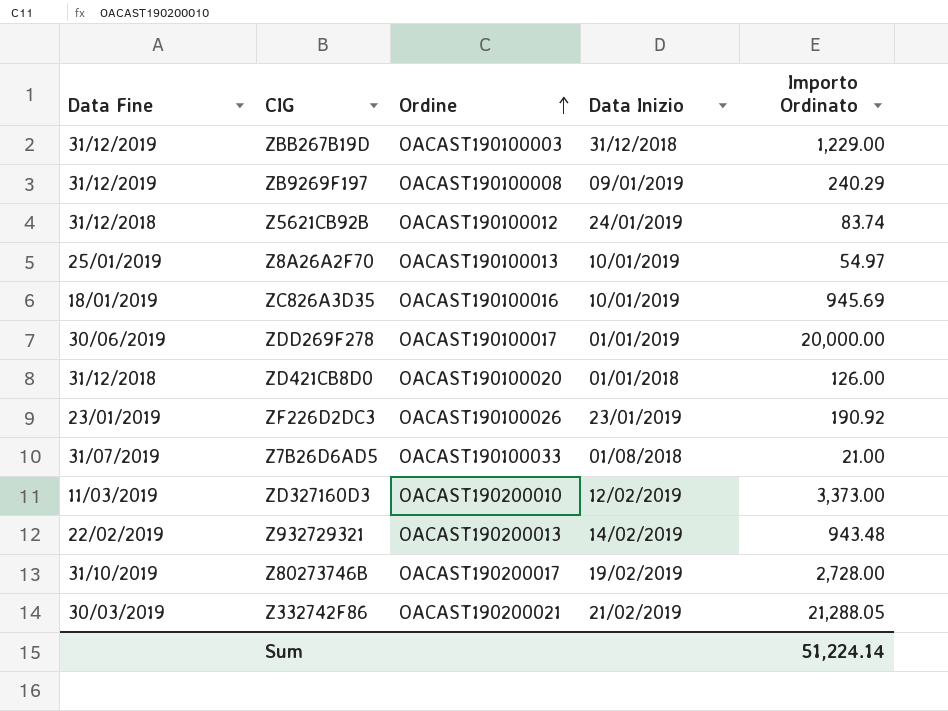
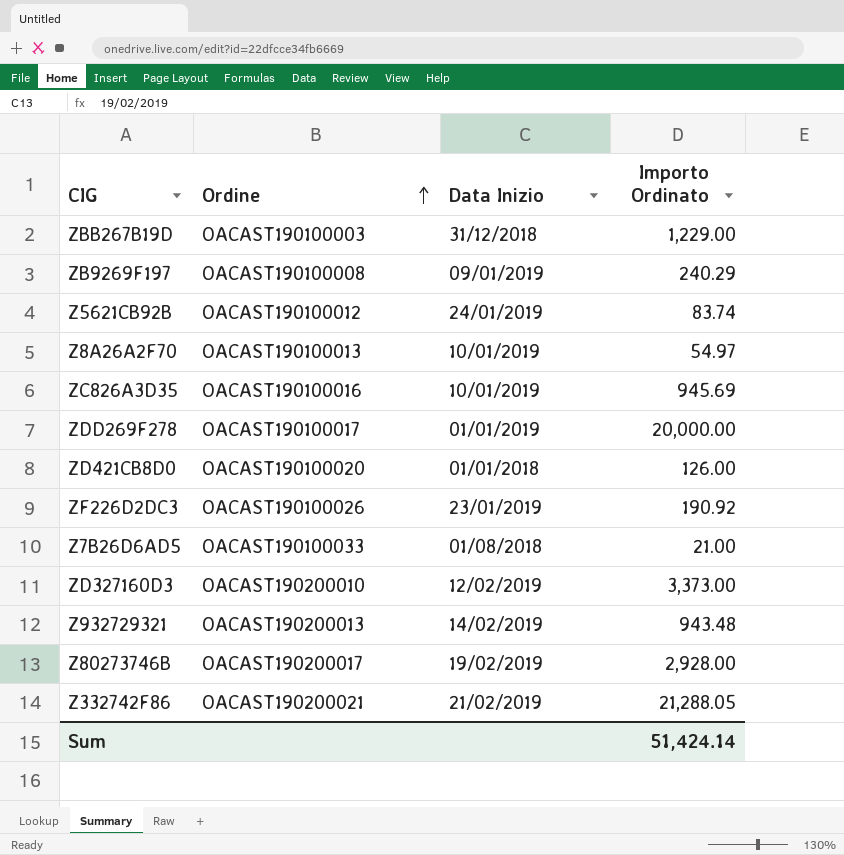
column Data Fine | position: 1 -> none
Z80273746B | Importo Ordinato: 2,728.00 -> 2,928.00
Sum | Importo Ordinato: 51,224.14 -> 51,424.14

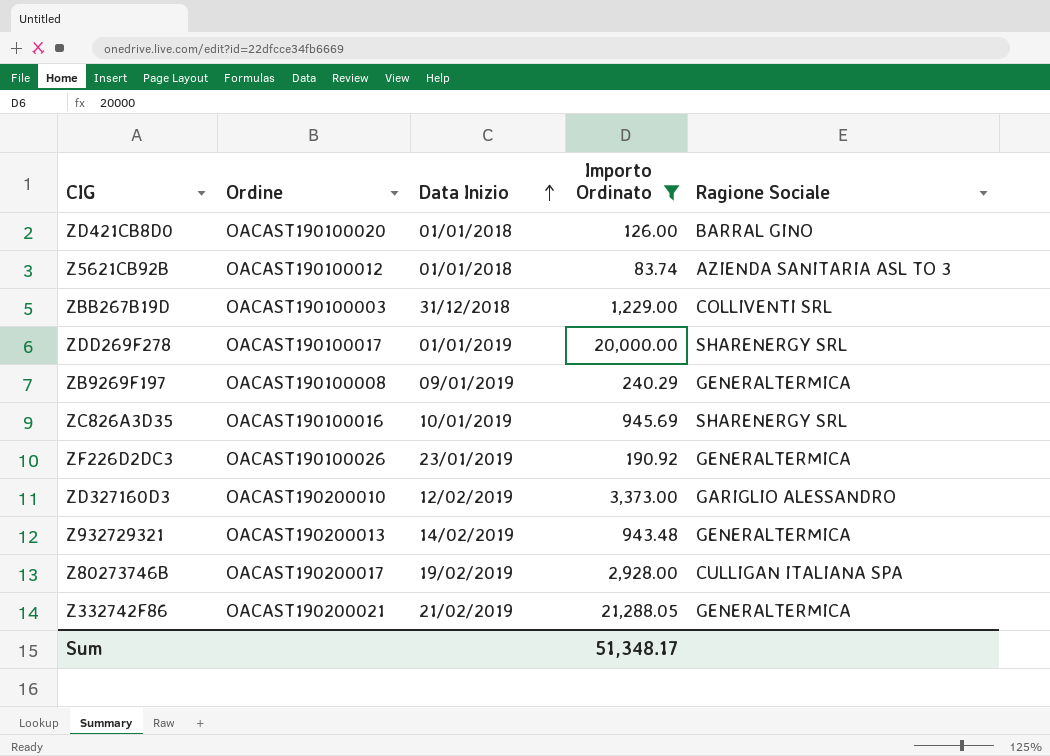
filter: none -> Importo Ordinato >= 83.74
row order: Ordine ascending -> Data Inizio ascending
column Ragione Sociale | position: none -> 5
Z5621CB92B | Data Inizio: 24/01/2019 -> 01/01/2018
Sum | Importo Ordinato: 51,424.14 -> 51,348.17

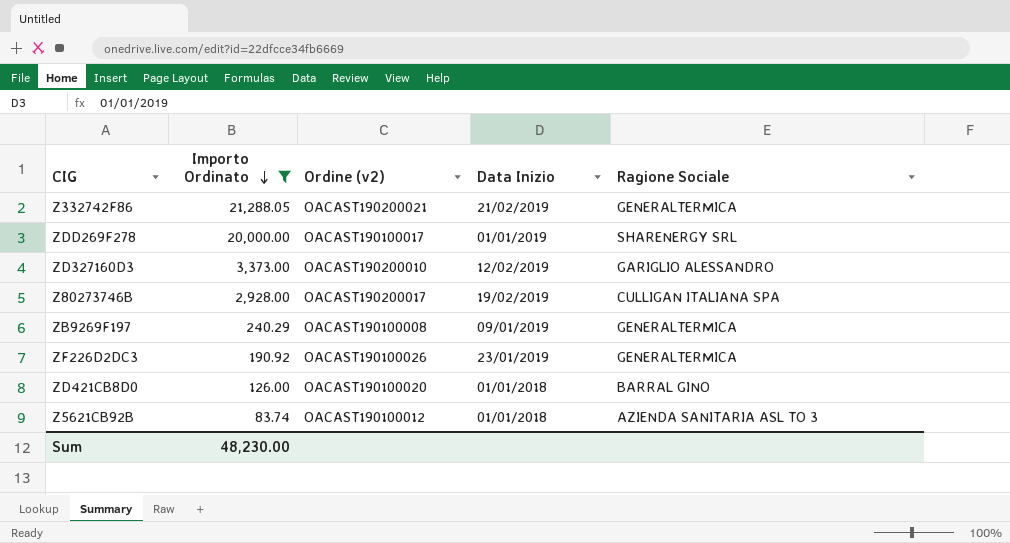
row order: Data Inizio ascending -> Importo Ordinato descending
column Importo Ordinato | position: 4 -> 2
column name: Ordine -> Ordine (v2)
row ZBB267B19D: OACAST190100003 | 31/12/2018 | 1,229.00 | COLLIVENTI SRL -> none
row ZC826A3D35: OACAST190100016 | 10/01/2019 | 945.69 | SHARENERGY SRL -> none
row Z932729321: OACAST190200013 | 14/02/2019 | 943.48 | GENERALTERMICA -> none
Sum | Importo Ordinato: 51,348.17 -> 48,230.00

